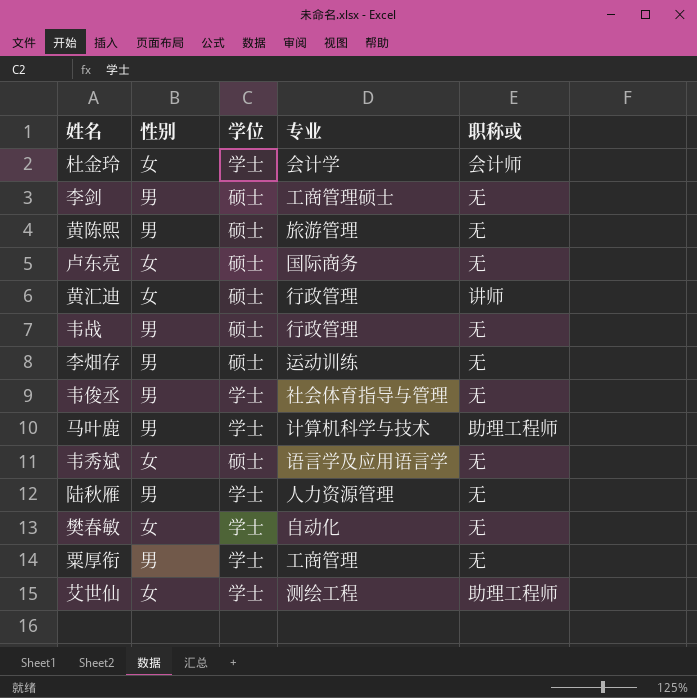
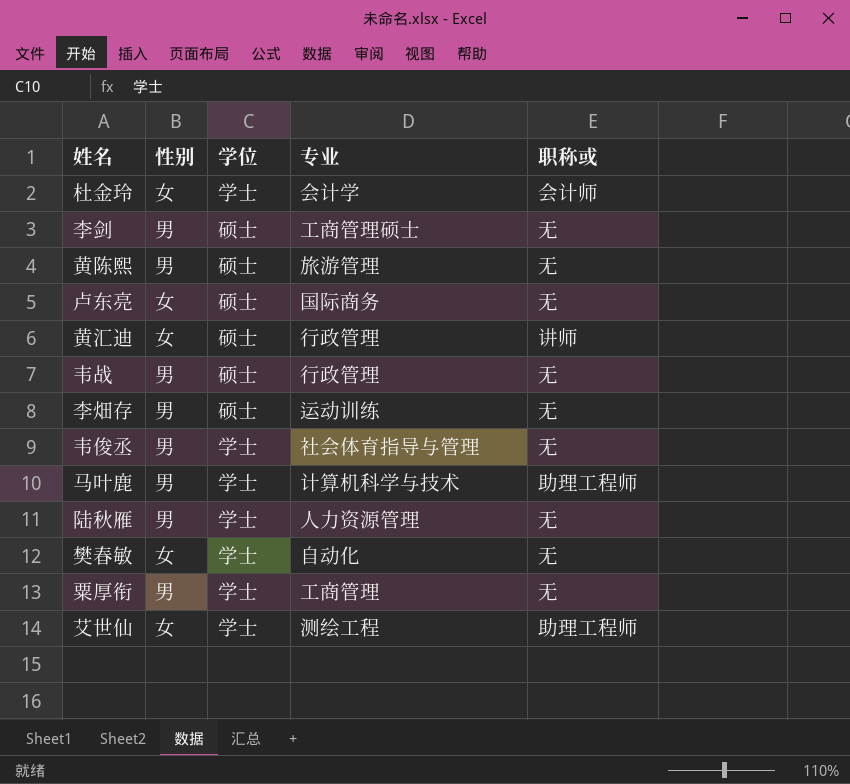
row 韦秀斌: 女 | 硕士 | 语言学及应用语言学 | 无 -> none

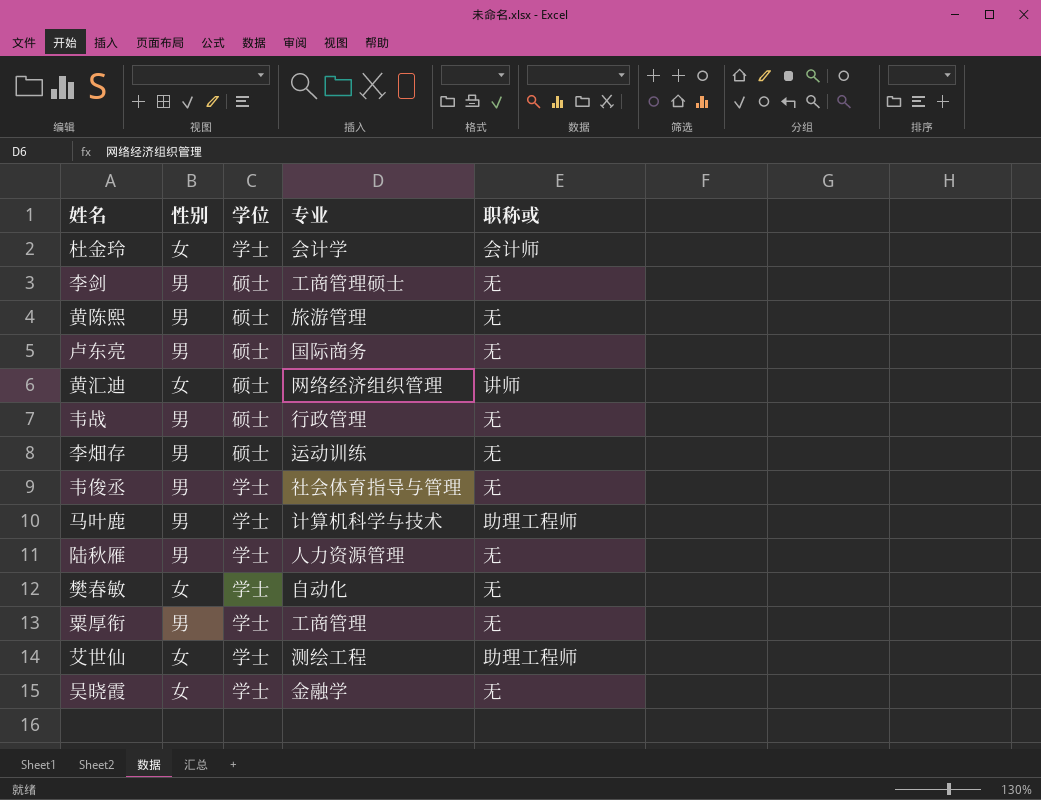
卢东亮 | 性别: 女 -> 男
黄汇迪 | 专业: 行政管理 -> 网络经济组织管理
row 吴晓霞: none -> 女 | 学士 | 金融学 | 无

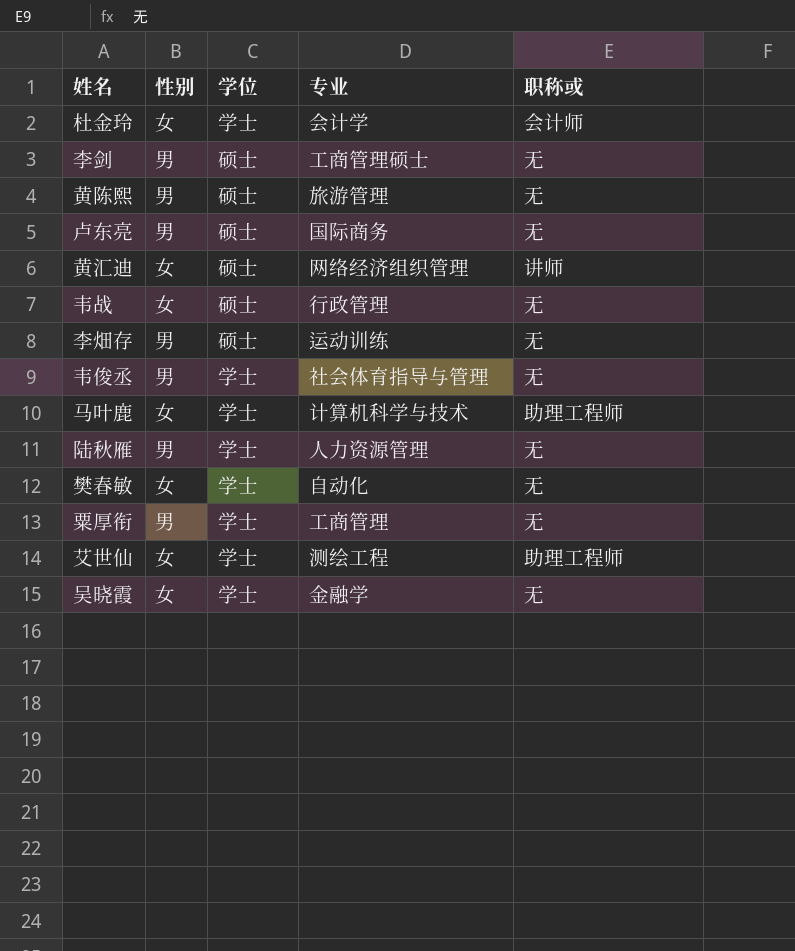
韦战 | 性别: 男 -> 女
马叶鹿 | 性别: 男 -> 女

